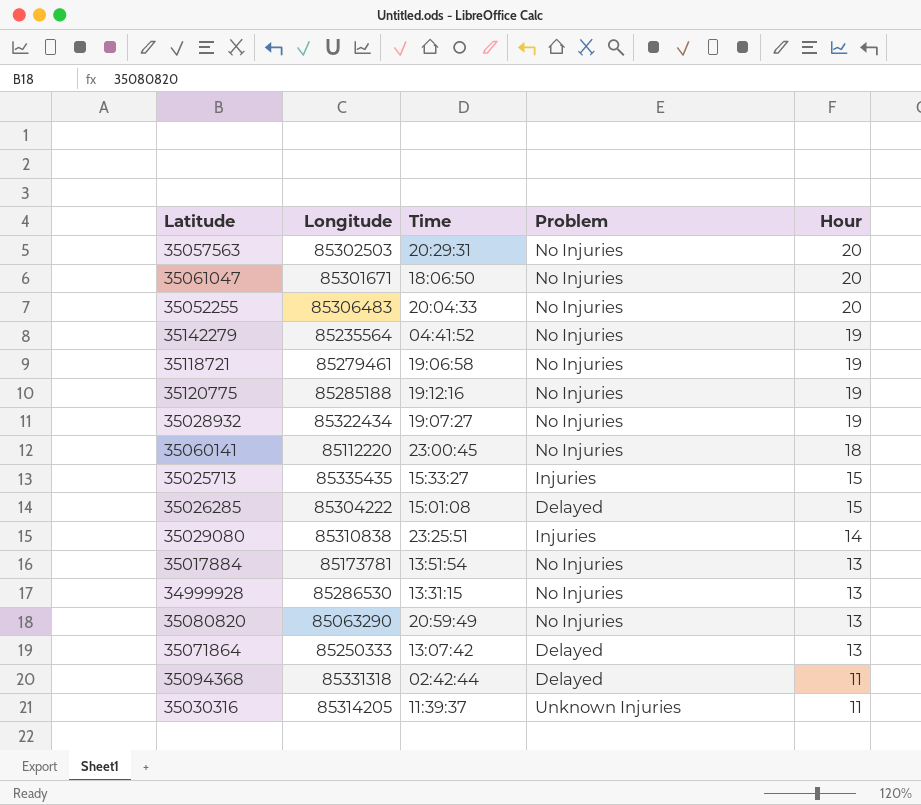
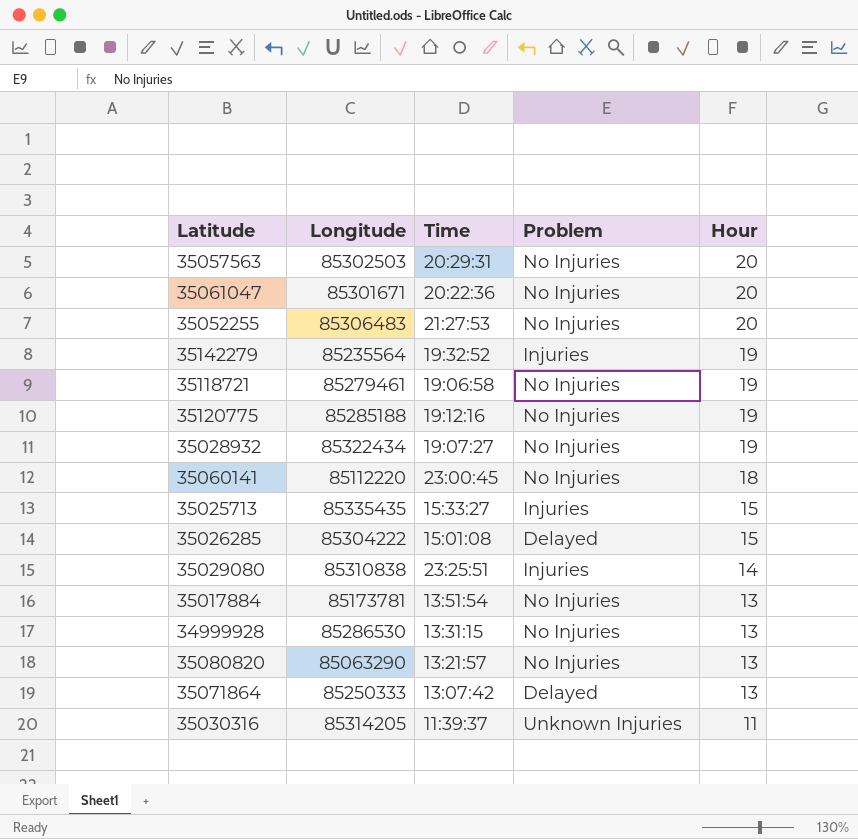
row 35094368: 85331318 | 02:42:44 | Delayed | 11 -> none
35061047 | Time: 18:06:50 -> 20:22:36
35052255 | Time: 20:04:33 -> 21:27:53
35142279 | Time: 04:41:52 -> 19:32:52
35142279 | Problem: No Injuries -> Injuries
35080820 | Time: 20:59:49 -> 13:21:57

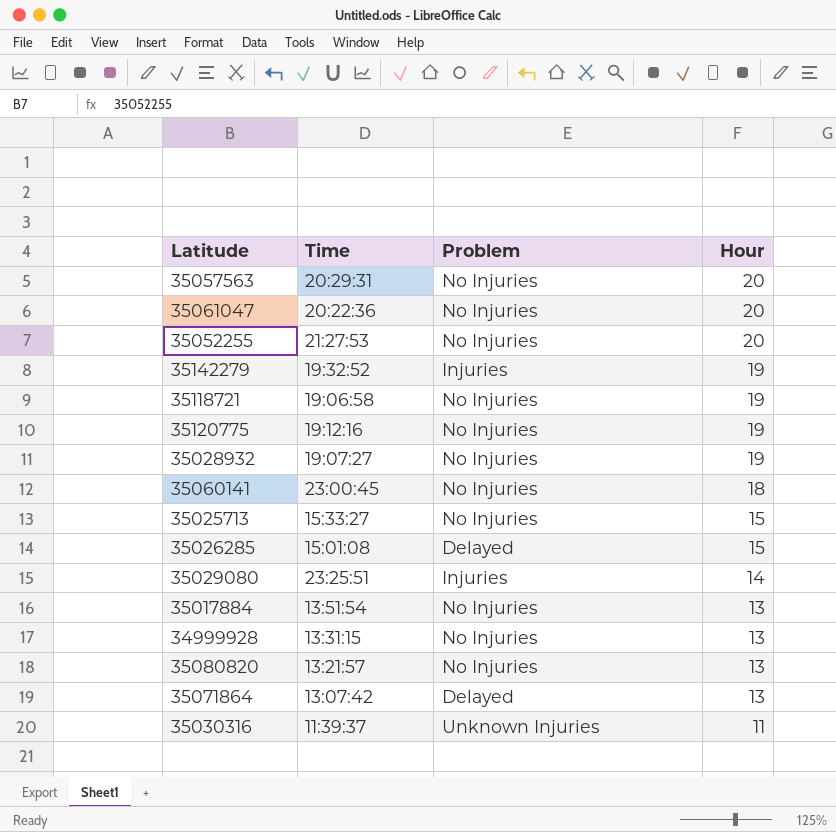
column Longitude | position: 2 -> none
35025713 | Problem: Injuries -> No Injuries

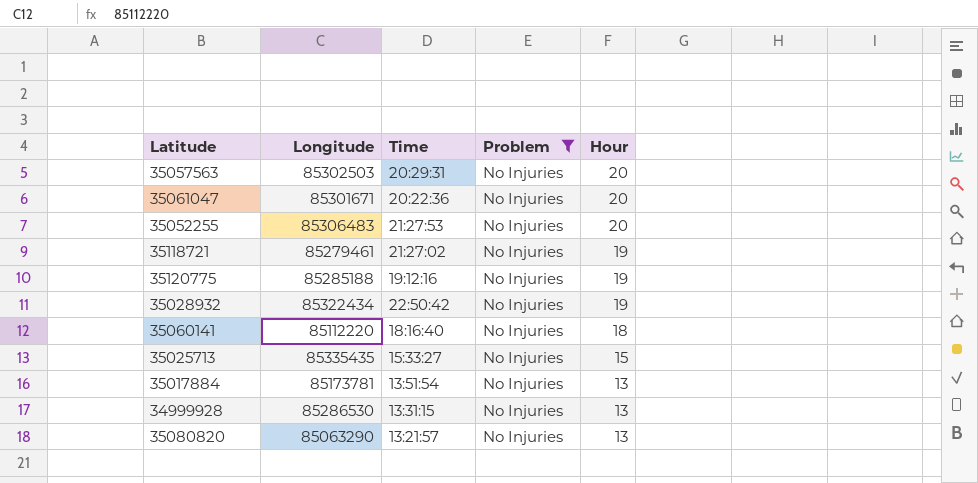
filter: none -> Problem = No Injuries
column Longitude | position: none -> 2
35118721 | Time: 19:06:58 -> 21:27:02
35028932 | Time: 19:07:27 -> 22:50:42
35060141 | Time: 23:00:45 -> 18:16:40

